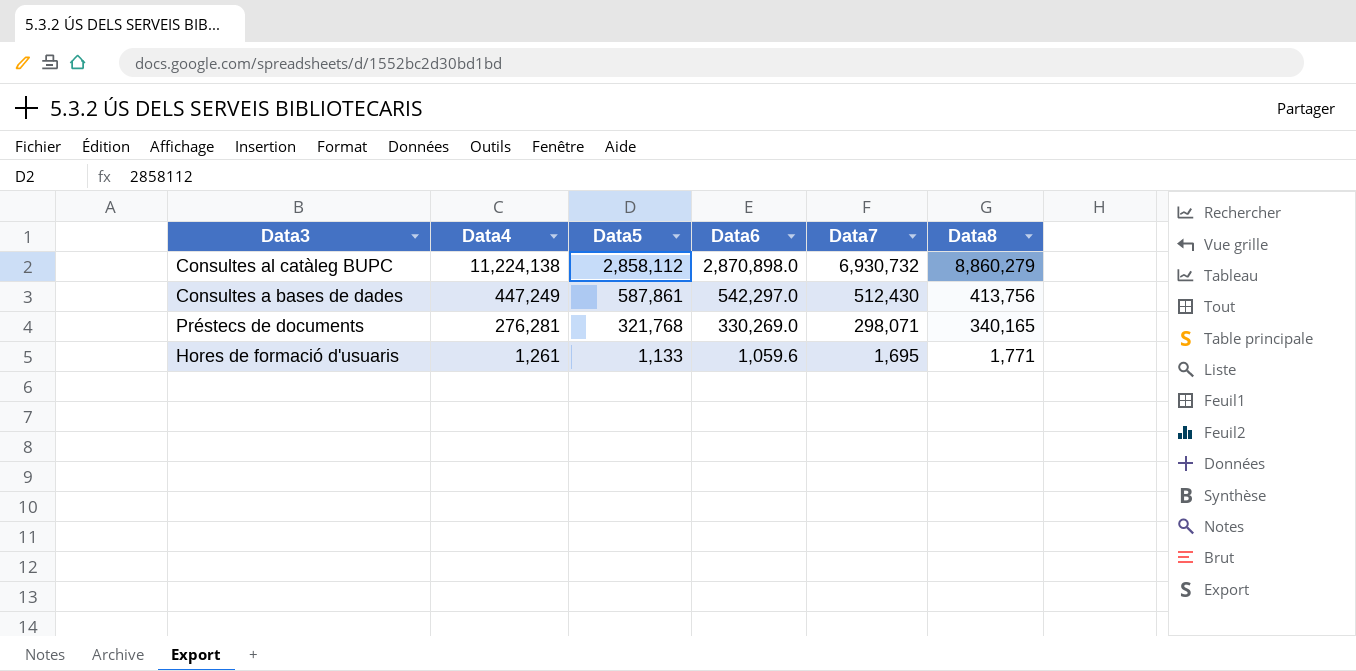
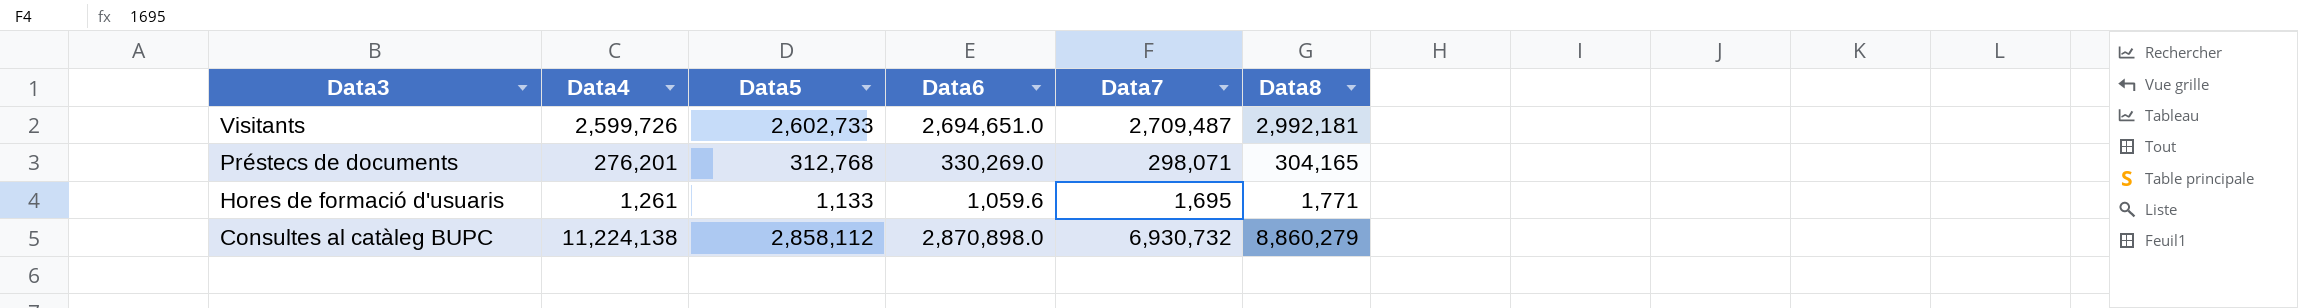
row order: Data4 descending -> Data3 descending
row Consultes a bases de dades: 447,249 | 587,861 | 542,297.0 | 512,430 | 413,756 -> none
row Visitants: none -> 2,599,726 | 2,602,733 | 2,694,651.0 | 2,709,487 | 2,992,181
Préstecs de documents | Data4: 276,281 -> 276,201
Préstecs de documents | Data5: 321,768 -> 312,768
Préstecs de documents | Data8: 340,165 -> 304,165

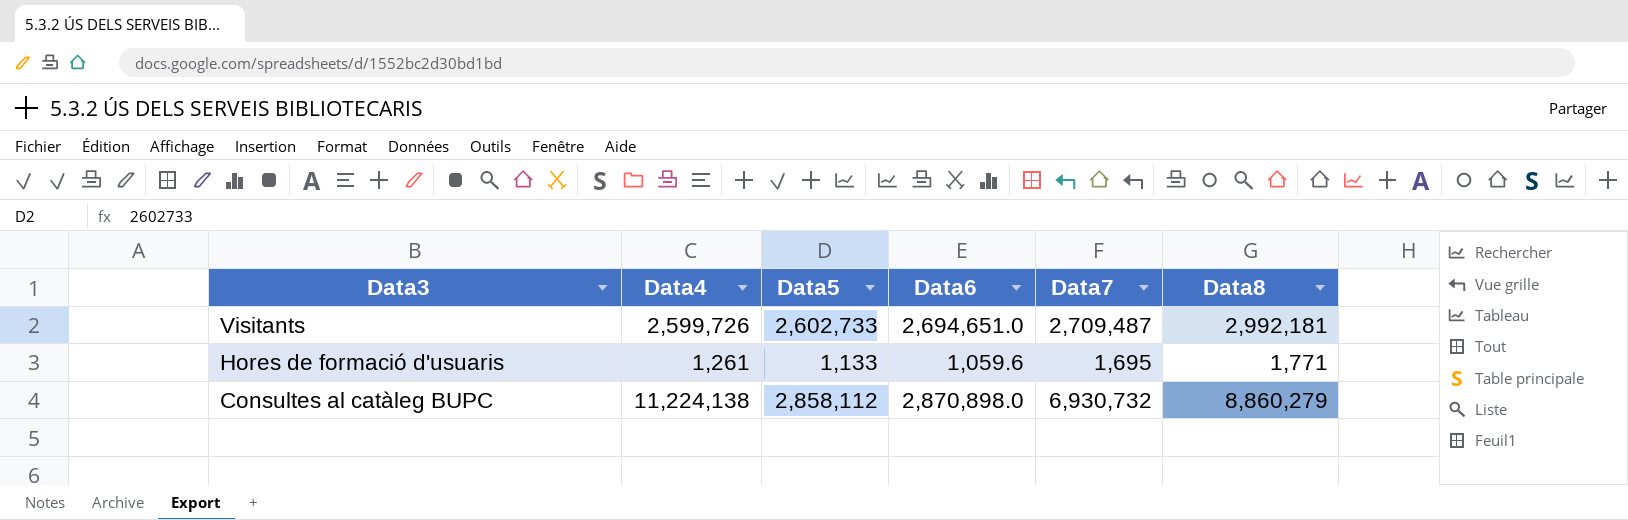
row Préstecs de documents: 276,201 | 312,768 | 330,269.0 | 298,071 | 304,165 -> none

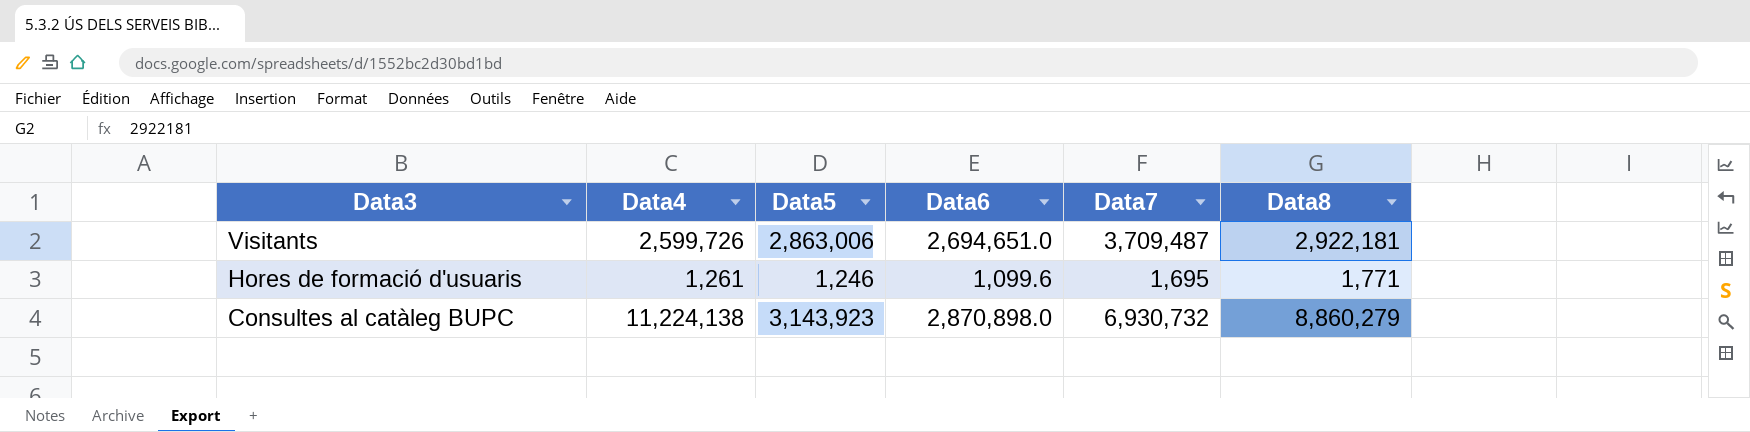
Visitants | Data5: 2,602,733 -> 2,863,006
Visitants | Data7: 2,709,487 -> 3,709,487
Visitants | Data8: 2,992,181 -> 2,922,181
Hores de formació d'usuaris | Data5: 1,133 -> 1,246
Hores de formació d'usuaris | Data6: 1,059.6 -> 1,099.6
Consultes al catàleg BUPC | Data5: 2,858,112 -> 3,143,923

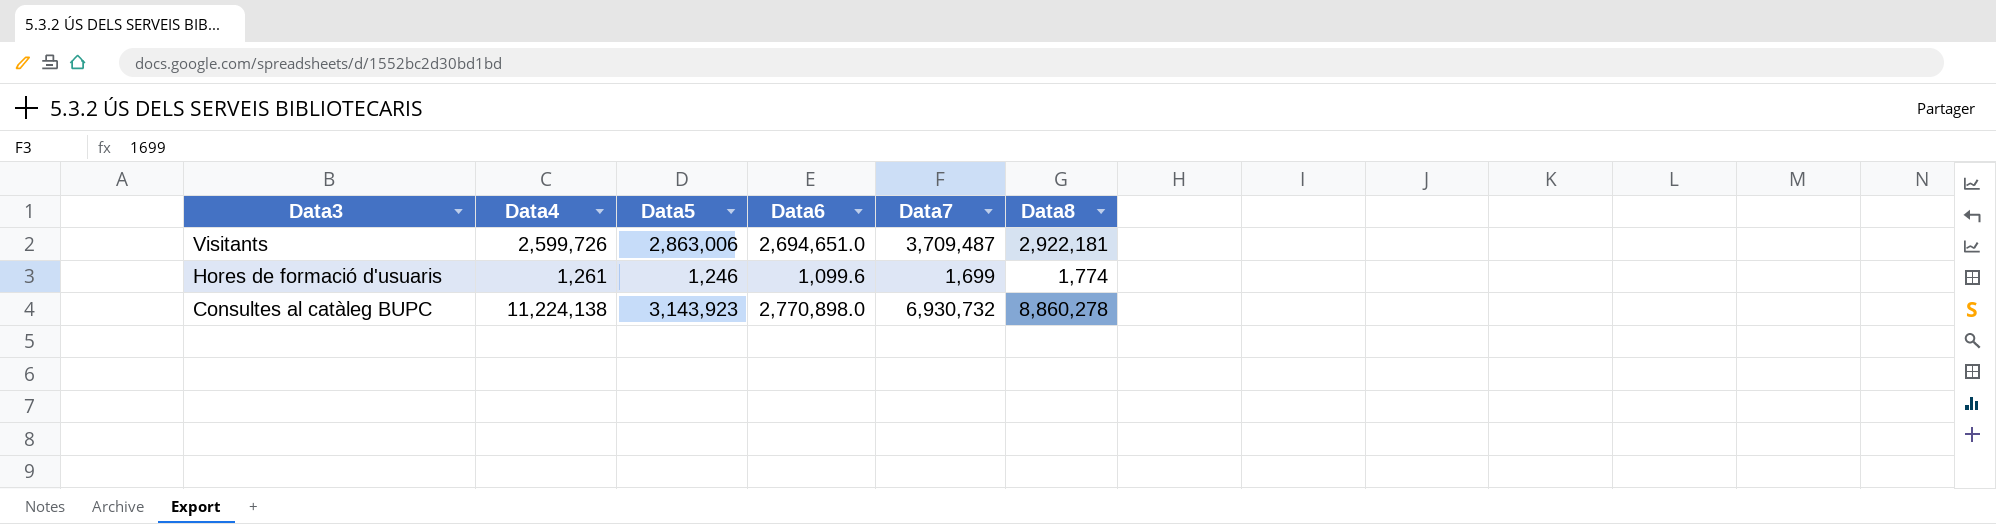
Hores de formació d'usuaris | Data7: 1,695 -> 1,699
Hores de formació d'usuaris | Data8: 1,771 -> 1,774
Consultes al catàleg BUPC | Data6: 2,870,898.0 -> 2,770,898.0
Consultes al catàleg BUPC | Data8: 8,860,279 -> 8,860,278

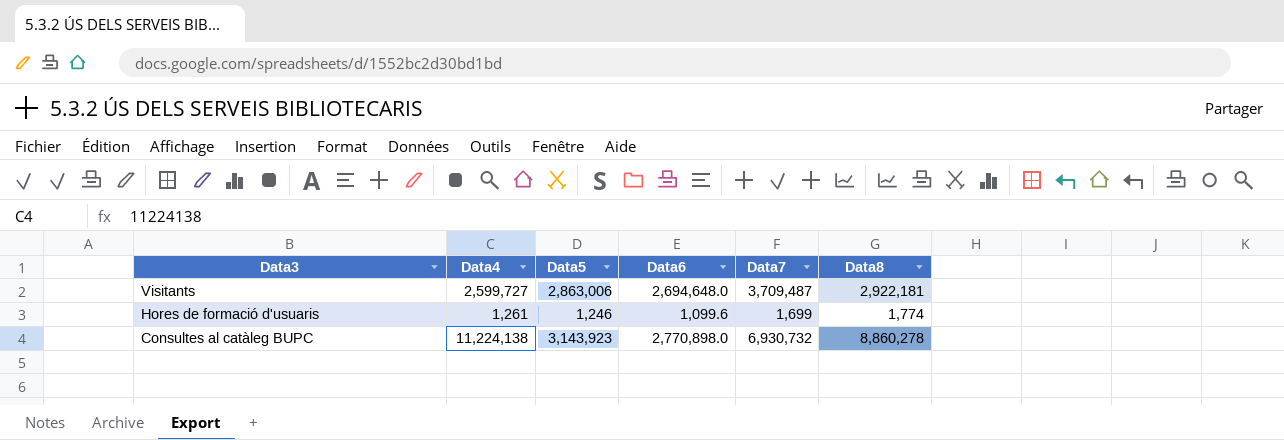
Visitants | Data4: 2,599,726 -> 2,599,727
Visitants | Data6: 2,694,651.0 -> 2,694,648.0

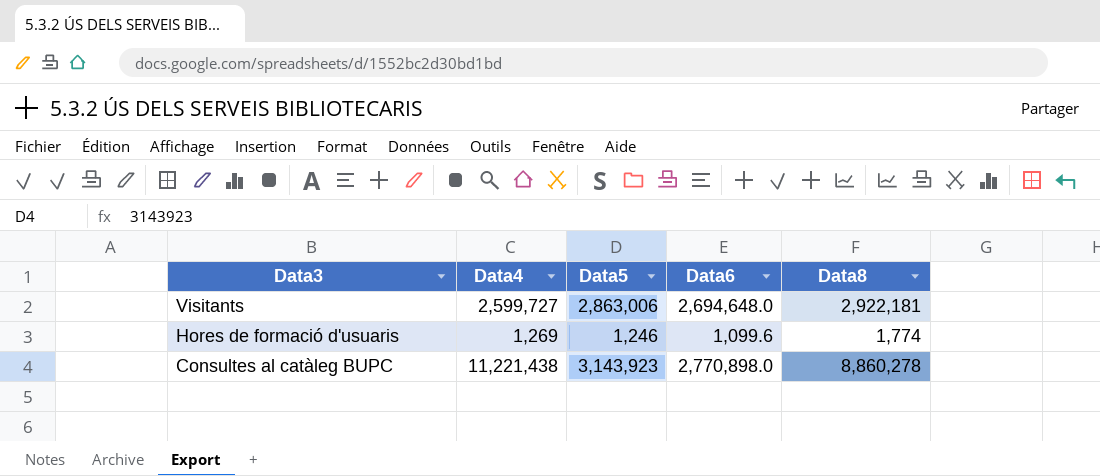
column Data7 | position: 5 -> none
Hores de formació d'usuaris | Data4: 1,261 -> 1,269
Consultes al catàleg BUPC | Data4: 11,224,138 -> 11,221,438

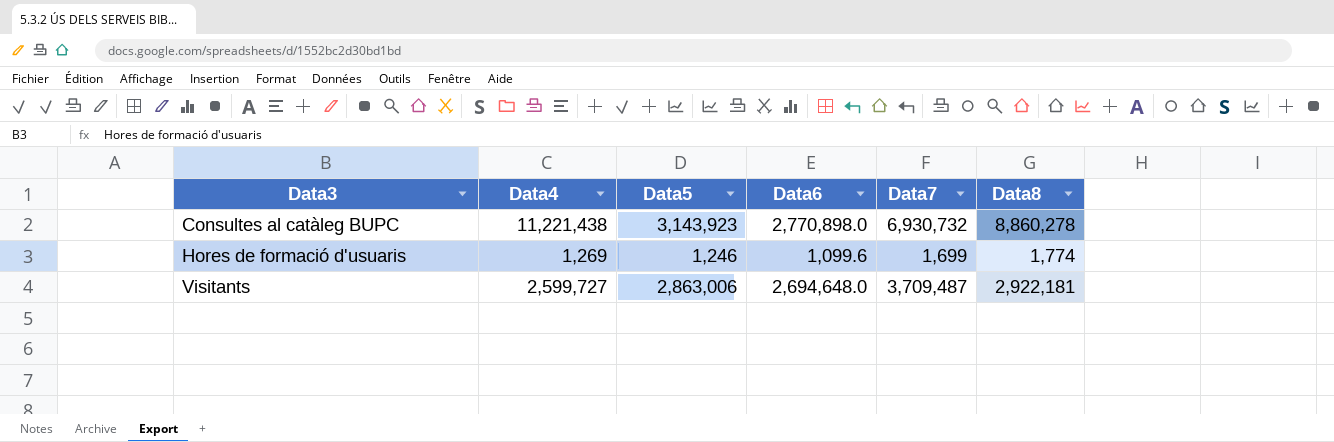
row order: Data3 descending -> Data3 ascending
column Data7 | position: none -> 5

